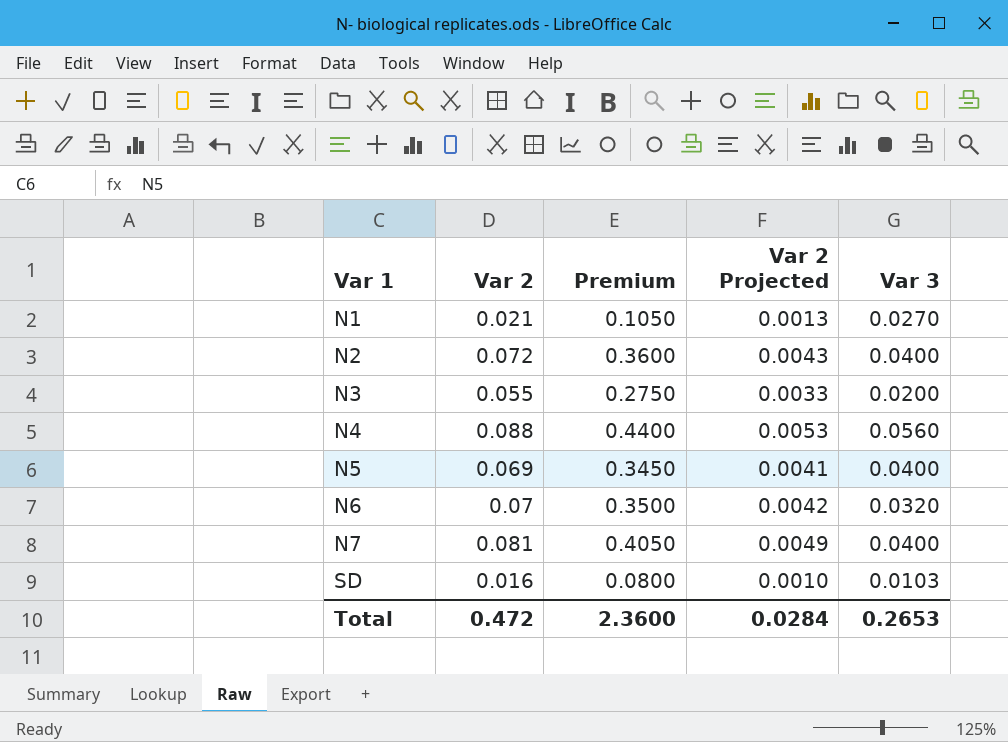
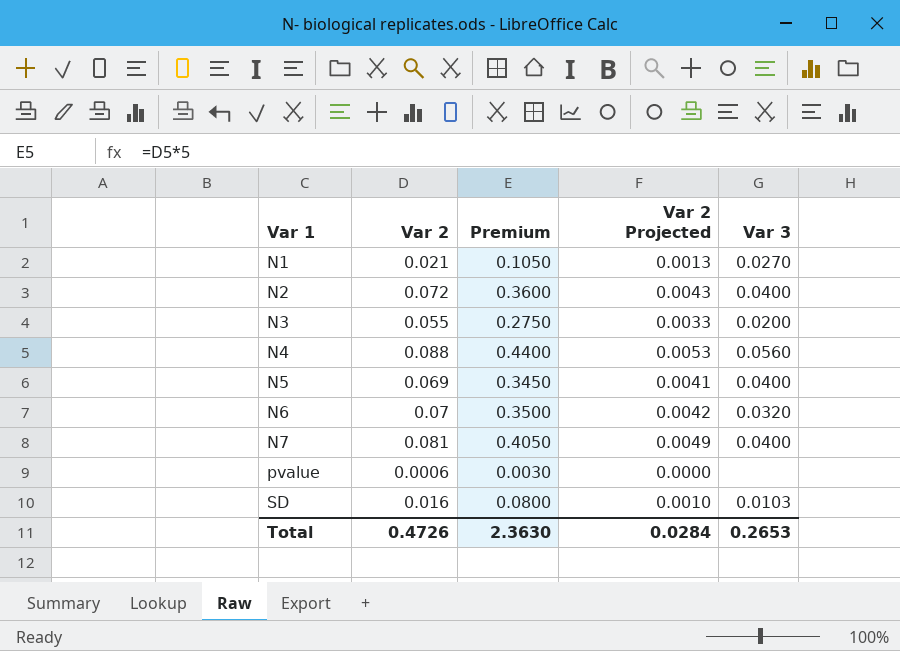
row pvalue: none -> 0.0006 | 0.0030 | 0.0000 | none
Total | Var 2: 0.472 -> 0.4726
Total | Premium: 2.3600 -> 2.3630

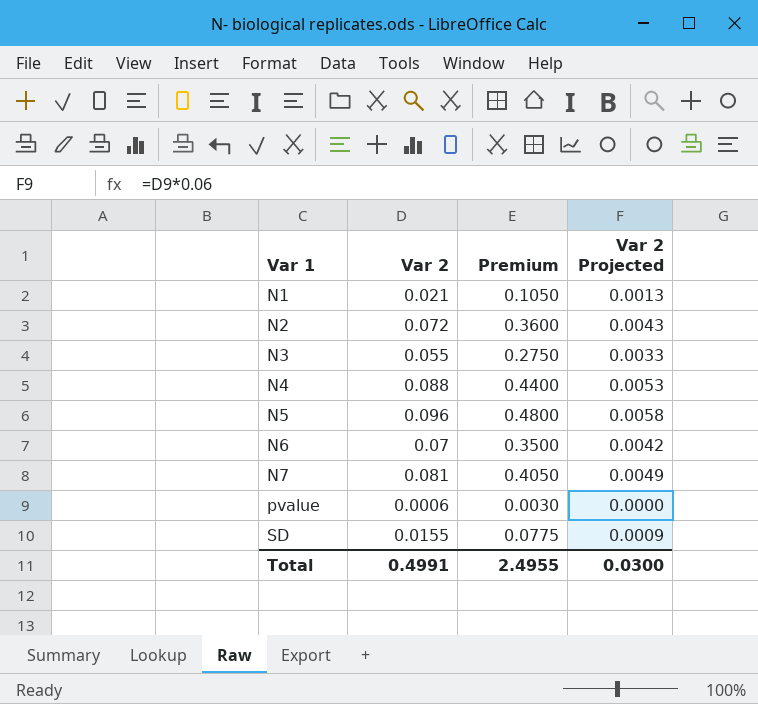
column Var 3 | position: 5 -> none
N5 | Var 2: 0.069 -> 0.096
N5 | Premium: 0.3450 -> 0.4800
N5 | Var 2 Projected: 0.0041 -> 0.0058
SD | Var 2: 0.016 -> 0.0155
SD | Premium: 0.0800 -> 0.0775
SD | Var 2 Projected: 0.0010 -> 0.0009
Total | Var 2: 0.4726 -> 0.4991
Total | Premium: 2.3630 -> 2.4955
Total | Var 2 Projected: 0.0284 -> 0.0300

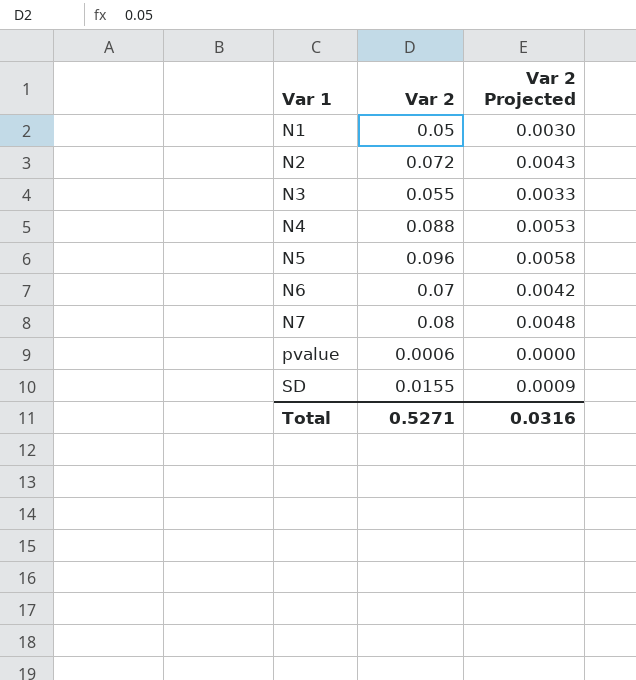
column Premium | formula: [Var 2] * 5 -> none
N1 | Var 2: 0.021 -> 0.05
N1 | Var 2 Projected: 0.0013 -> 0.0030
N7 | Var 2: 0.081 -> 0.08
N7 | Var 2 Projected: 0.0049 -> 0.0048
Total | Var 2: 0.4991 -> 0.5271
Total | Var 2 Projected: 0.0300 -> 0.0316

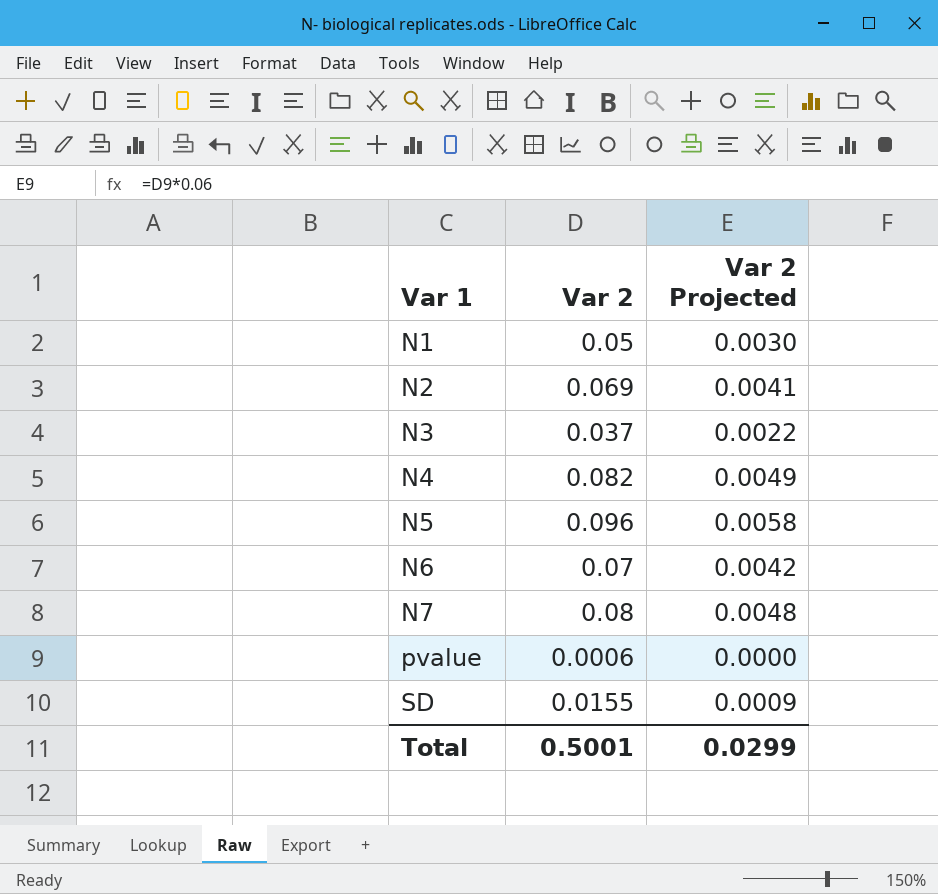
N2 | Var 2: 0.072 -> 0.069
N2 | Var 2 Projected: 0.0043 -> 0.0041
N3 | Var 2: 0.055 -> 0.037
N3 | Var 2 Projected: 0.0033 -> 0.0022
N4 | Var 2: 0.088 -> 0.082
N4 | Var 2 Projected: 0.0053 -> 0.0049
Total | Var 2: 0.5271 -> 0.5001
Total | Var 2 Projected: 0.0316 -> 0.0299

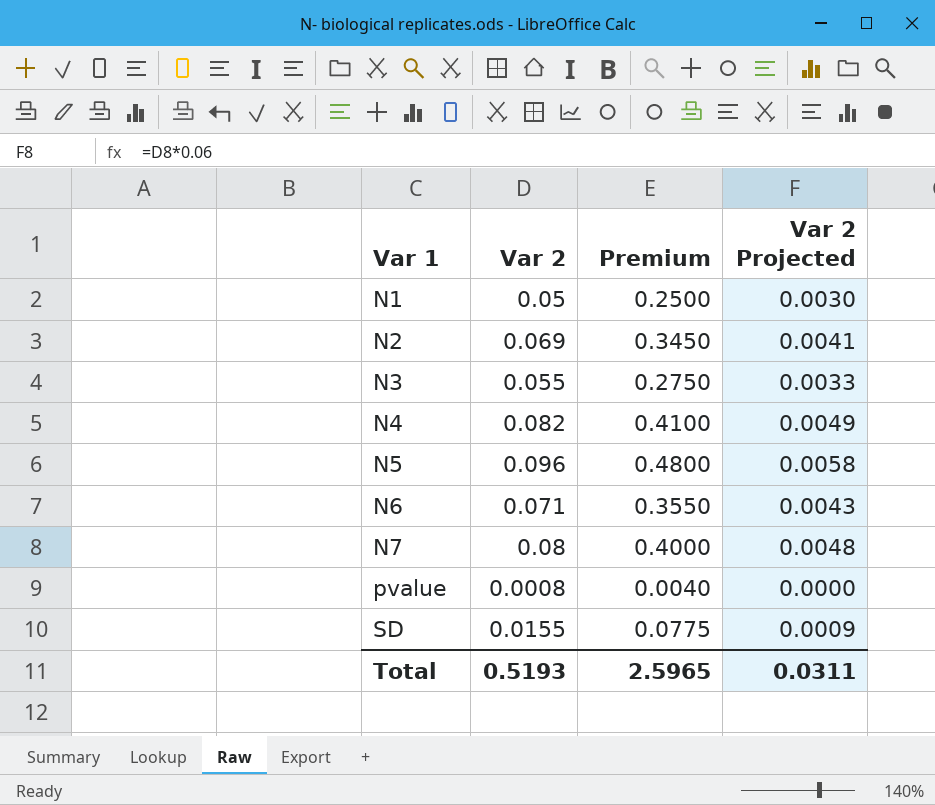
column Premium | formula: none -> [Var 2] * 5
N3 | Var 2: 0.037 -> 0.055
N3 | Var 2 Projected: 0.0022 -> 0.0033
N6 | Var 2: 0.07 -> 0.071
N6 | Var 2 Projected: 0.0042 -> 0.0043
pvalue | Var 2: 0.0006 -> 0.0008
Total | Var 2: 0.5001 -> 0.5193
Total | Var 2 Projected: 0.0299 -> 0.0311

